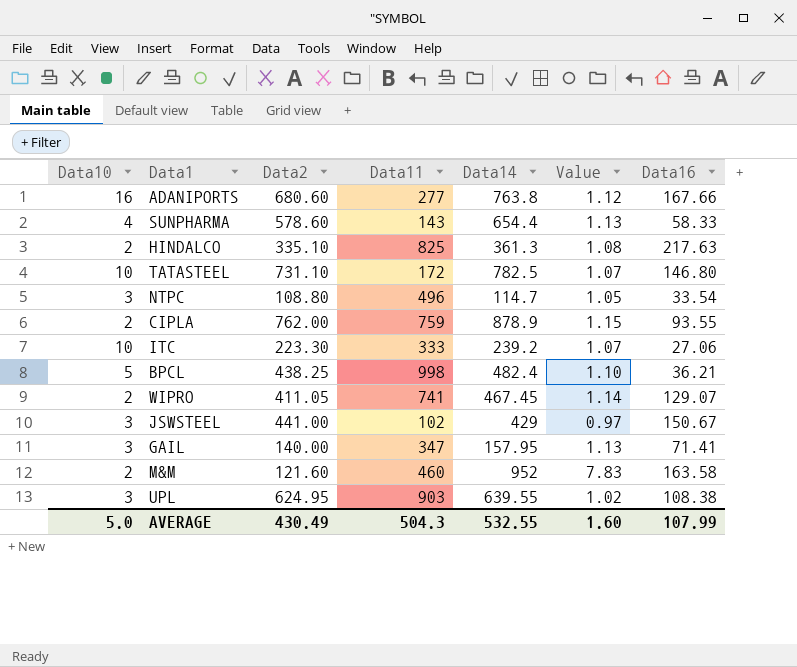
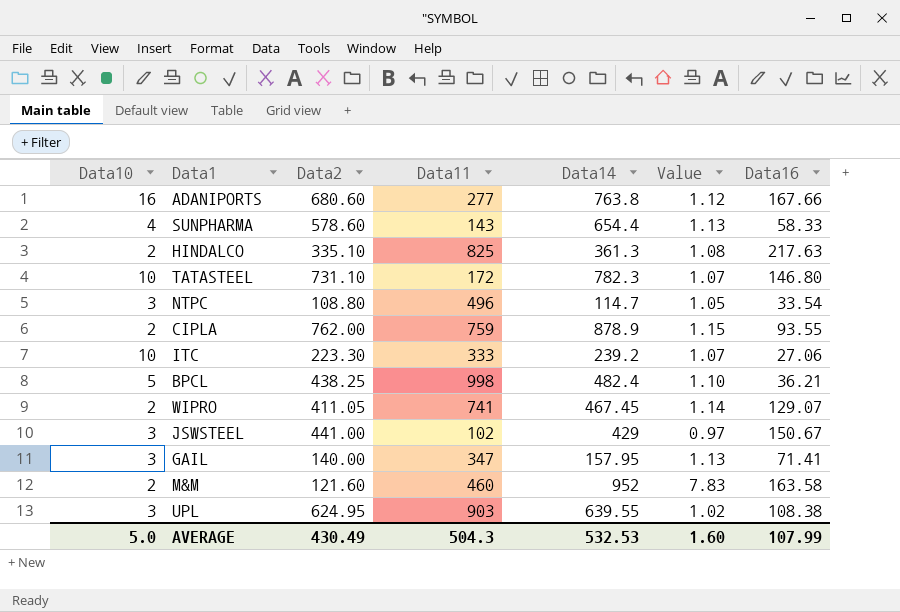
TATASTEEL | Data14: 782.5 -> 782.3
AVERAGE | Data14: 532.55 -> 532.53

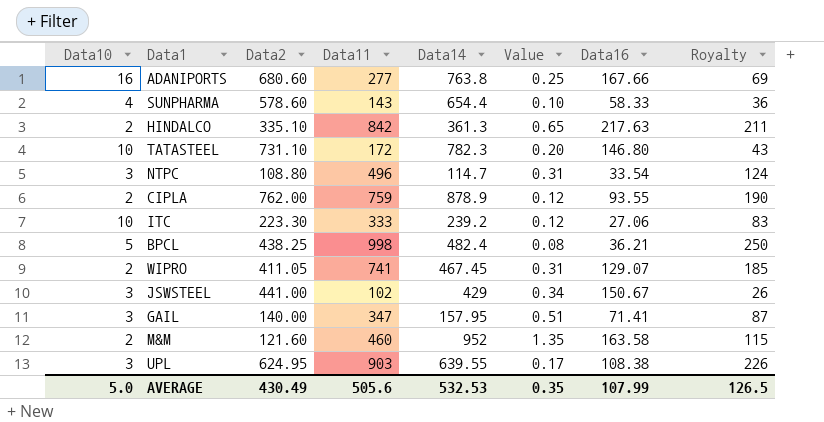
column Value | formula: [Data14] / [Data2] -> [Data16] / [Data2]
column Royalty | formula: none -> [Data11] * 0.25
HINDALCO | Data11: 825 -> 842
AVERAGE | Data11: 504.3 -> 505.6
AVERAGE | Value: 1.60 -> 0.35

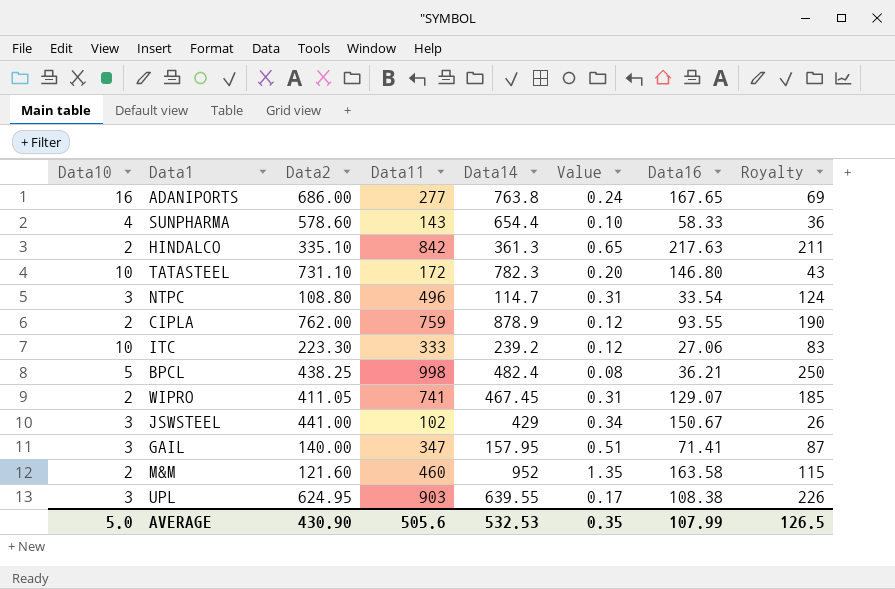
ADANIPORTS | Data2: 680.60 -> 686.00
ADANIPORTS | Value: 0.25 -> 0.24
ADANIPORTS | Data16: 167.66 -> 167.65
AVERAGE | Data2: 430.49 -> 430.90

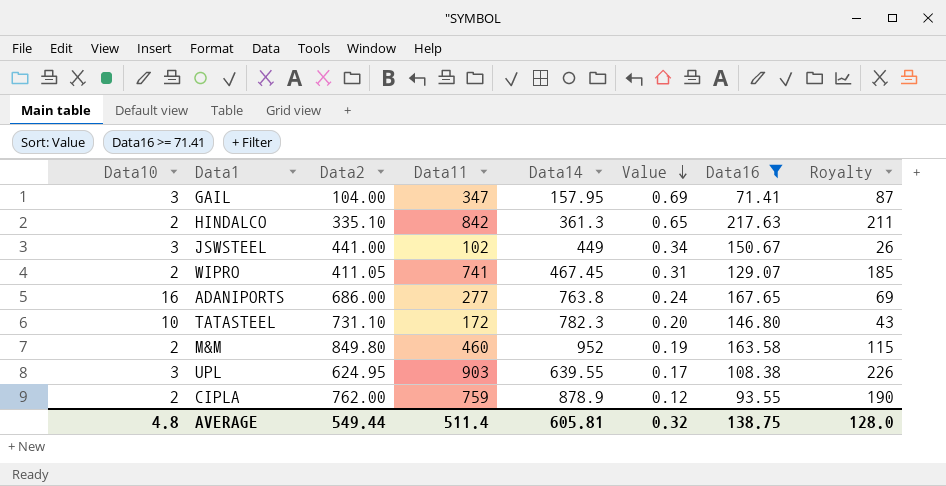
filter: none -> Data16 >= 71.41
row order: none -> Value descending
GAIL | Data2: 140.00 -> 104.00
GAIL | Value: 0.51 -> 0.69
JSWSTEEL | Data14: 429 -> 449
M&M | Data2: 121.60 -> 849.80
M&M | Value: 1.35 -> 0.19
AVERAGE | Data10: 5.0 -> 4.8
AVERAGE | Data2: 430.90 -> 549.44
AVERAGE | Data11: 505.6 -> 511.4
AVERAGE | Data14: 532.53 -> 605.81
AVERAGE | Value: 0.35 -> 0.32
AVERAGE | Data16: 107.99 -> 138.75
AVERAGE | Royalty: 126.5 -> 128.0

